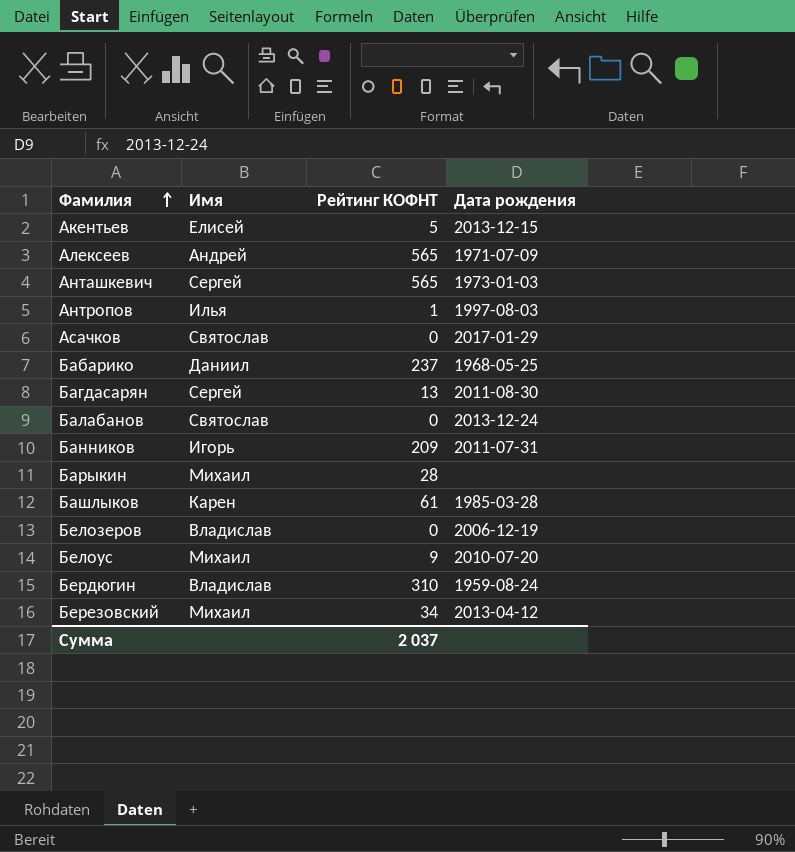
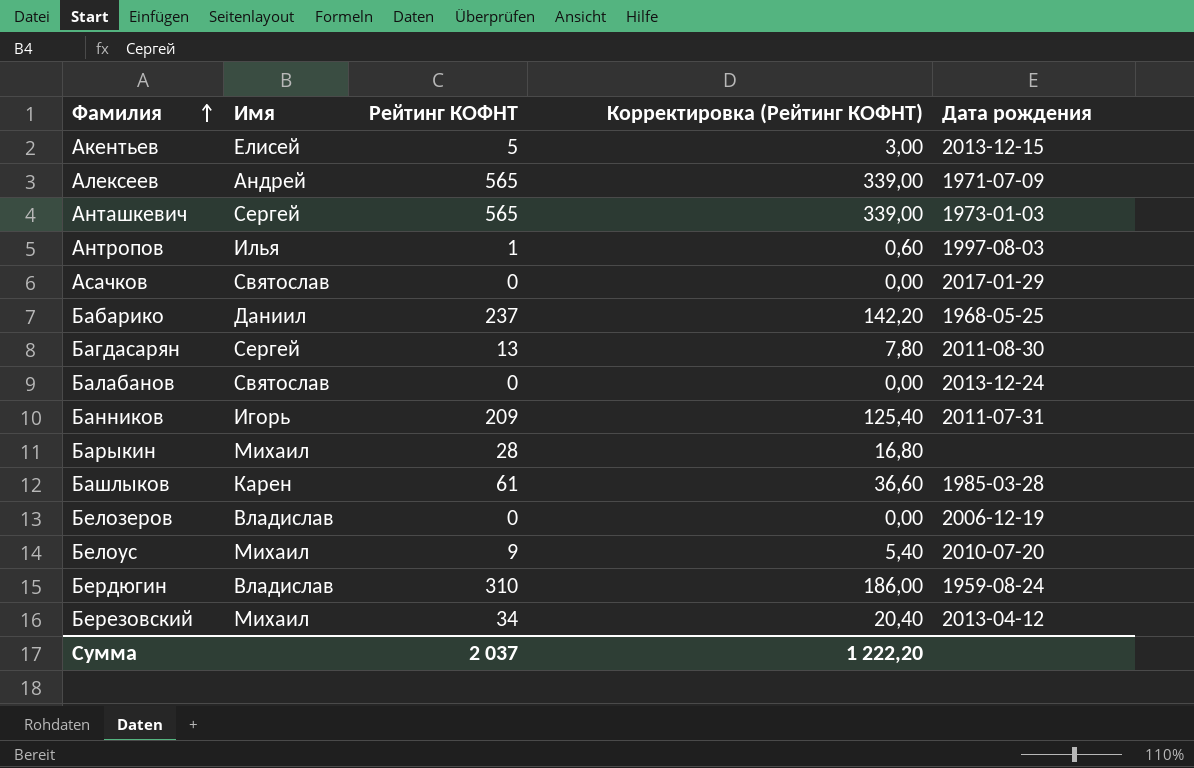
column Корректировка (Рейтинг КОФНТ) | formula: none -> [Рейтинг КОФНТ] * 0,6

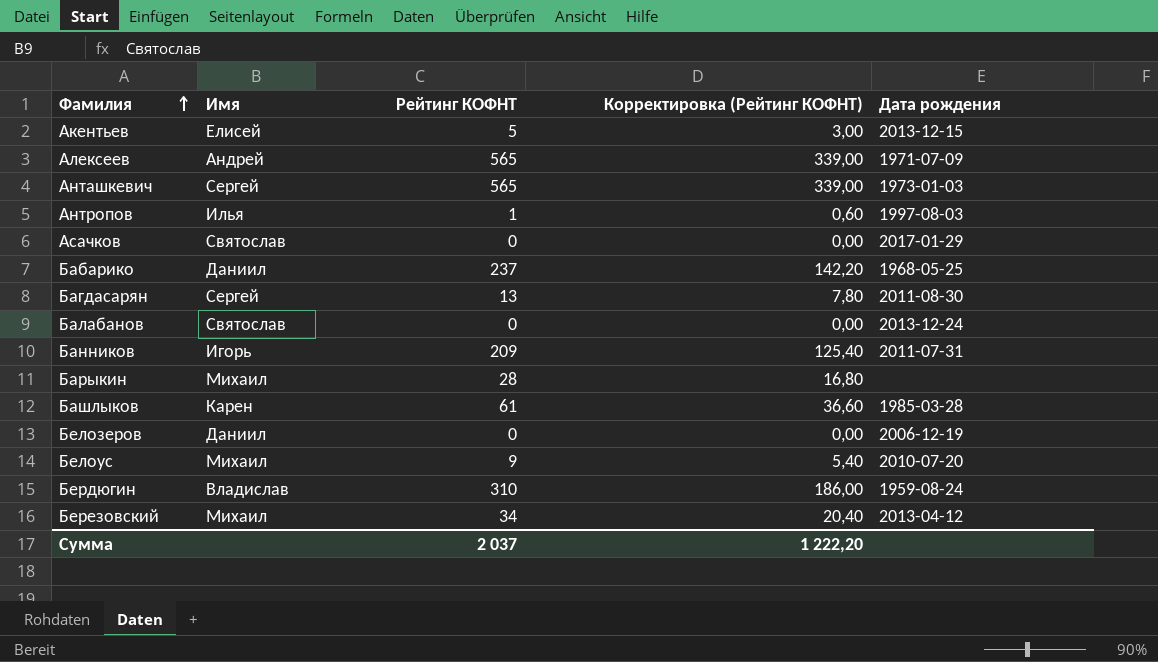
Белозеров | Имя: Владислав -> Даниил

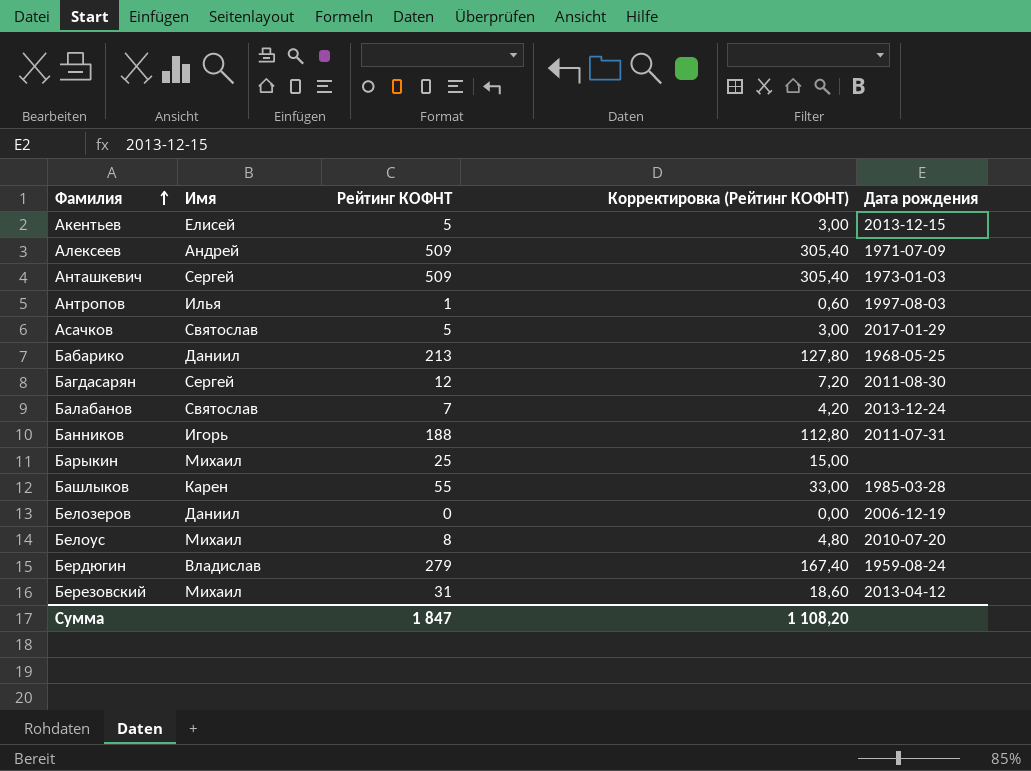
Алексеев | Рейтинг КОФНТ: 565 -> 509
Алексеев | Корректировка (Рейтинг КОФНТ): 339,00 -> 305,40
Анташкевич | Рейтинг КОФНТ: 565 -> 509
Анташкевич | Корректировка (Рейтинг КОФНТ): 339,00 -> 305,40
Асачков | Рейтинг КОФНТ: 0 -> 5
Асачков | Корректировка (Рейтинг КОФНТ): 0,00 -> 3,00
Бабарико | Рейтинг КОФНТ: 237 -> 213
Бабарико | Корректировка (Рейтинг КОФНТ): 142,20 -> 127,80
Багдасарян | Рейтинг КОФНТ: 13 -> 12
Багдасарян | Корректировка (Рейтинг КОФНТ): 7,80 -> 7,20
Балабанов | Рейтинг КОФНТ: 0 -> 7
Балабанов | Корректировка (Рейтинг КОФНТ): 0,00 -> 4,20
Банников | Рейтинг КОФНТ: 209 -> 188
Банников | Корректировка (Рейтинг КОФНТ): 125,40 -> 112,80
Барыкин | Рейтинг КОФНТ: 28 -> 25
Барыкин | Корректировка (Рейтинг КОФНТ): 16,80 -> 15,00
Башлыков | Рейтинг КОФНТ: 61 -> 55
Башлыков | Корректировка (Рейтинг КОФНТ): 36,60 -> 33,00
Белоус | Рейтинг КОФНТ: 9 -> 8
Белоус | Корректировка (Рейтинг КОФНТ): 5,40 -> 4,80
Бердюгин | Рейтинг КОФНТ: 310 -> 279
Бердюгин | Корректировка (Рейтинг КОФНТ): 186,00 -> 167,40
Березовский | Рейтинг КОФНТ: 34 -> 31
Березовский | Корректировка (Рейтинг КОФНТ): 20,40 -> 18,60
Сумма | Рейтинг КОФНТ: 2 037 -> 1 847
Сумма | Корректировка (Рейтинг КОФНТ): 1 222,20 -> 1 108,20

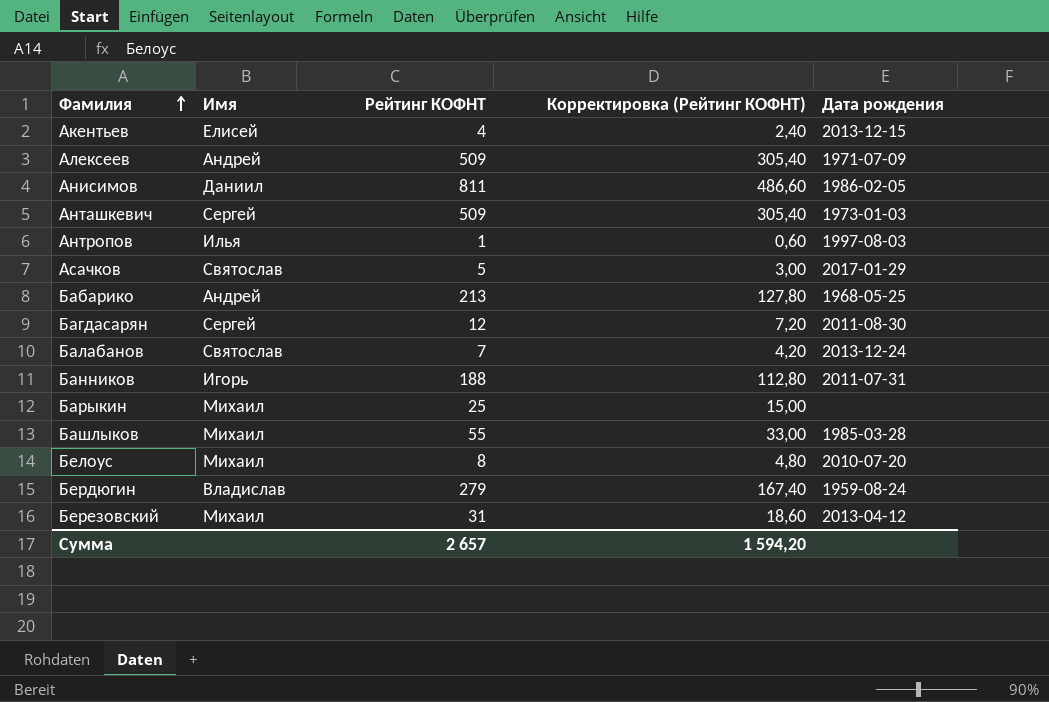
row Белозеров: Даниил | 0 | 0,00 | 2006-12-19 -> none
Акентьев | Рейтинг КОФНТ: 5 -> 4
Акентьев | Корректировка (Рейтинг КОФНТ): 3,00 -> 2,40
row Анисимов: none -> Даниил | 811 | 486,60 | 1986-02-05
Бабарико | Имя: Даниил -> Андрей
Башлыков | Имя: Карен -> Михаил
Сумма | Рейтинг КОФНТ: 1 847 -> 2 657
Сумма | Корректировка (Рейтинг КОФНТ): 1 108,20 -> 1 594,20

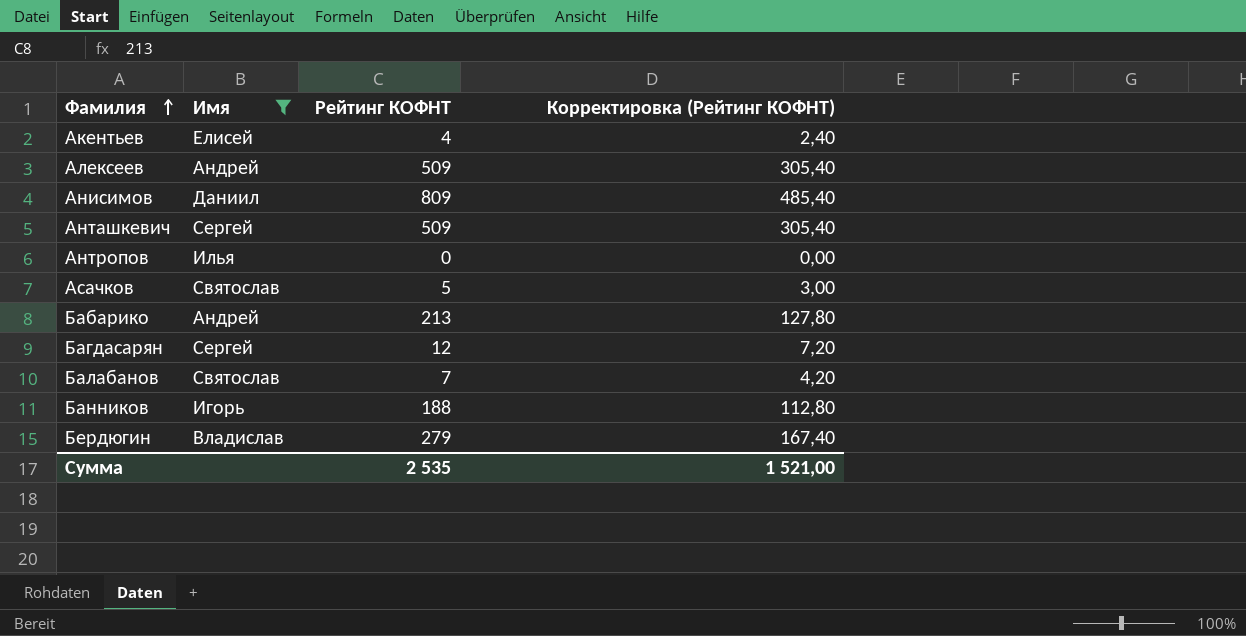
filter: none -> Имя != Михаил
column Дата рождения | position: 5 -> none
Анисимов | Рейтинг КОФНТ: 811 -> 809
Анисимов | Корректировка (Рейтинг КОФНТ): 486,60 -> 485,40
Антропов | Рейтинг КОФНТ: 1 -> 0
Антропов | Корректировка (Рейтинг КОФНТ): 0,60 -> 0,00
Сумма | Рейтинг КОФНТ: 2 657 -> 2 535
Сумма | Корректировка (Рейтинг КОФНТ): 1 594,20 -> 1 521,00

